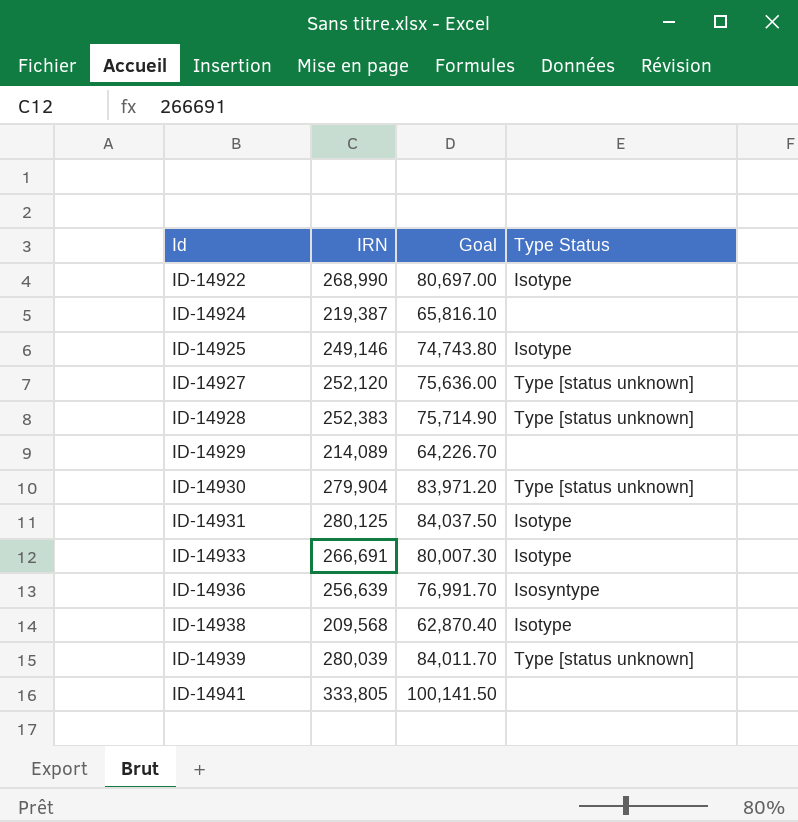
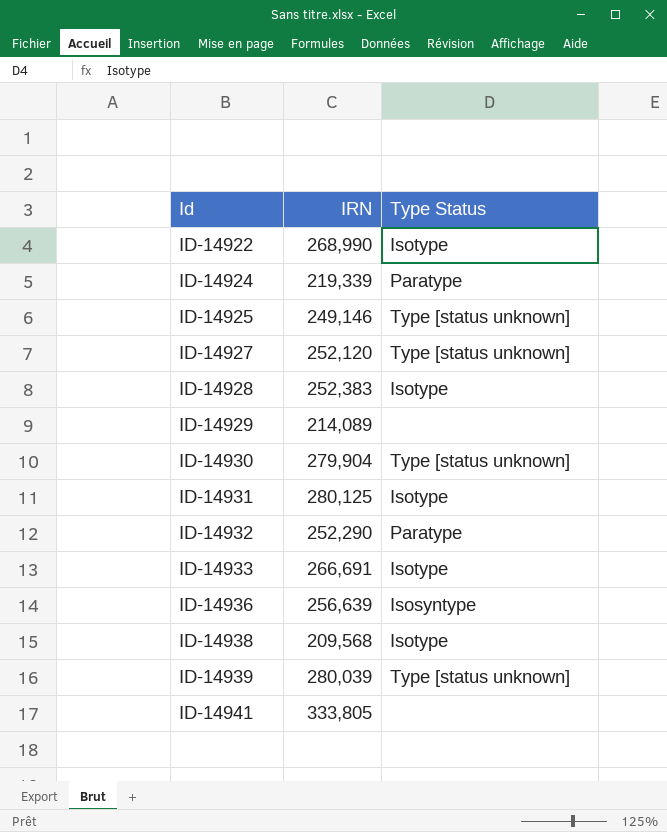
column Goal | formula: [IRN] * 0.3 -> none
ID-14924 | IRN: 219,387 -> 219,339
ID-14924 | Type Status: none -> Paratype
ID-14925 | Type Status: Isotype -> Type [status unknown]
ID-14928 | Type Status: Type [status unknown] -> Isotype
row ID-14932: none -> 252,290 | Paratype

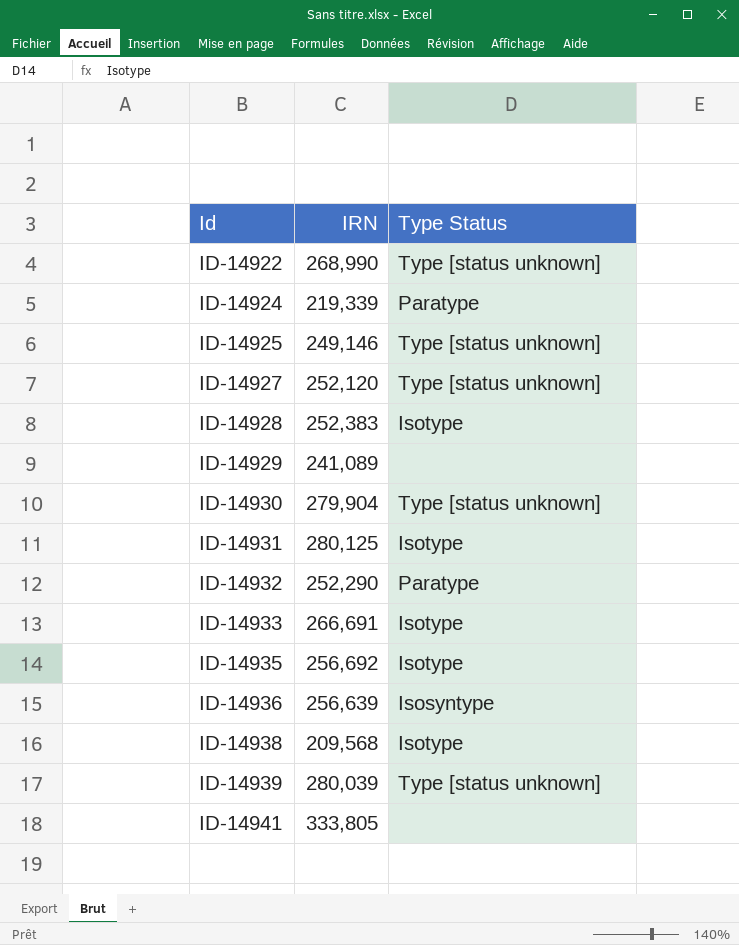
ID-14922 | Type Status: Isotype -> Type [status unknown]
ID-14929 | IRN: 214,089 -> 241,089
row ID-14935: none -> 256,692 | Isotype

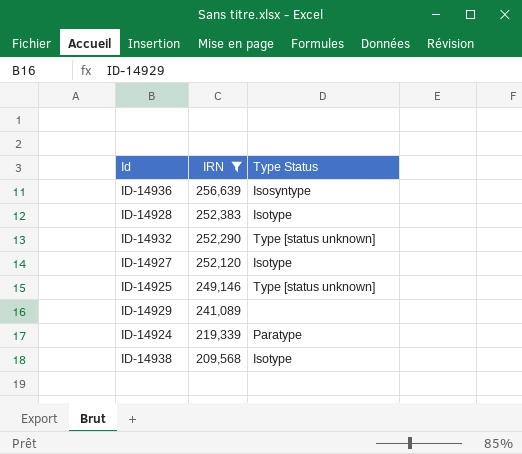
filter: none -> IRN <= 256,639
row order: Id ascending -> IRN descending
ID-14932 | Type Status: Paratype -> Type [status unknown]
ID-14927 | Type Status: Type [status unknown] -> Isotype

